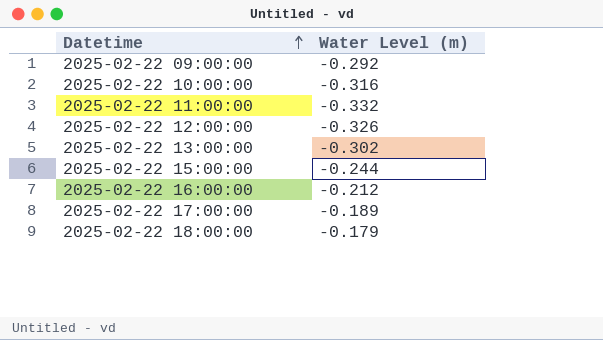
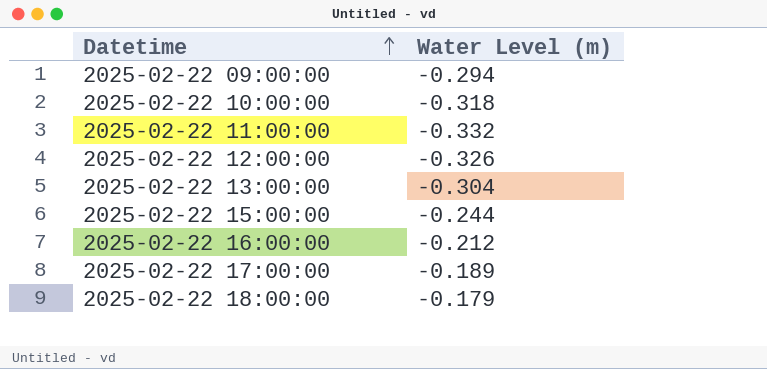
2025-02-22 09:00:00 | Water Level (m): -0.292 -> -0.294
2025-02-22 10:00:00 | Water Level (m): -0.316 -> -0.318
2025-02-22 13:00:00 | Water Level (m): -0.302 -> -0.304

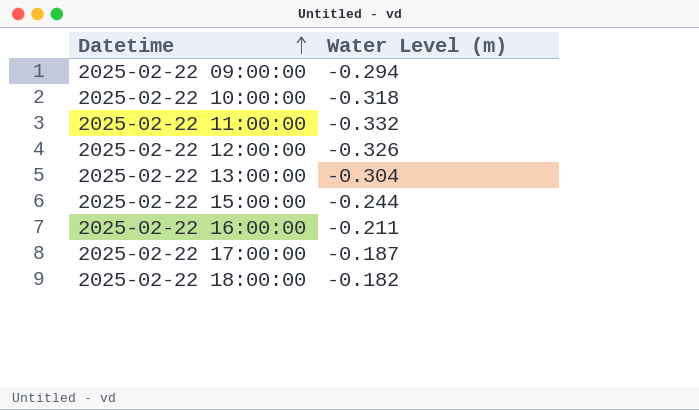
2025-02-22 16:00:00 | Water Level (m): -0.212 -> -0.211
2025-02-22 17:00:00 | Water Level (m): -0.189 -> -0.187
2025-02-22 18:00:00 | Water Level (m): -0.179 -> -0.182

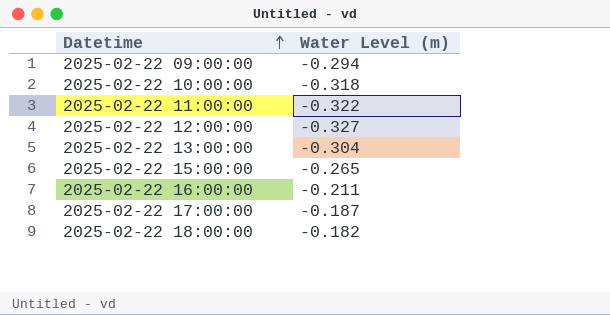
2025-02-22 11:00:00 | Water Level (m): -0.332 -> -0.322
2025-02-22 12:00:00 | Water Level (m): -0.326 -> -0.327
2025-02-22 15:00:00 | Water Level (m): -0.244 -> -0.265

